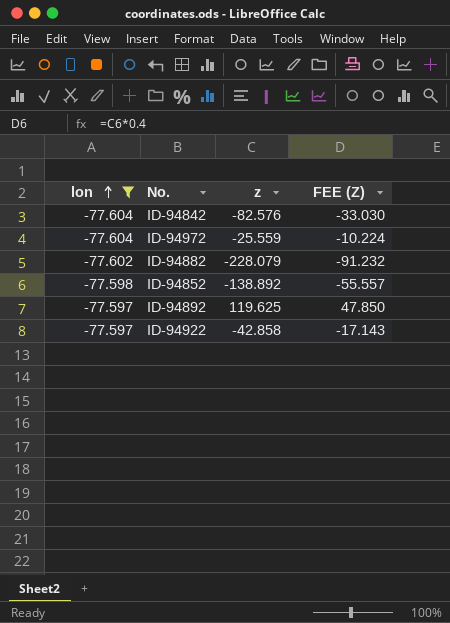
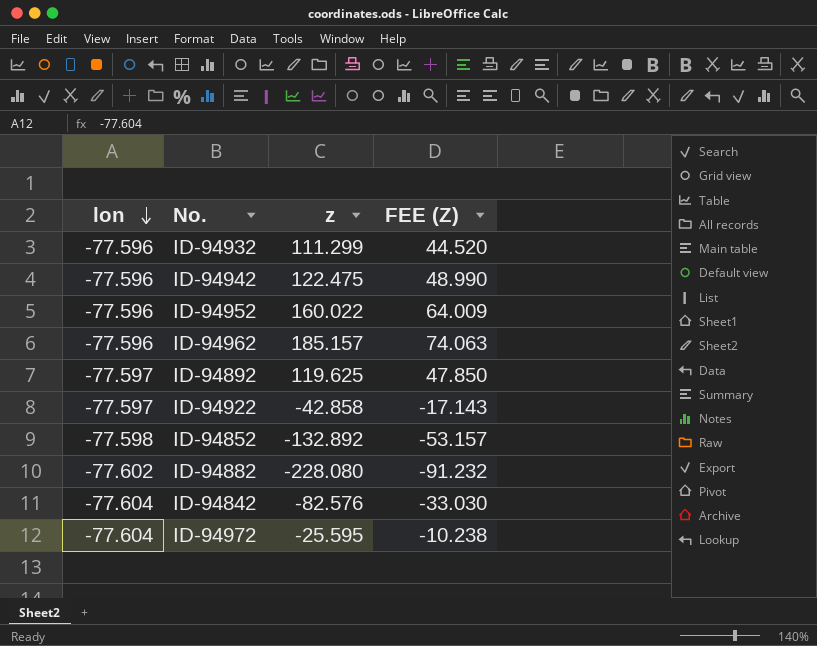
filter: lon != -77.596 -> none
row order: lon ascending -> lon descending
ID-94852 | z: -138.892 -> -132.892
ID-94852 | FEE (Z): -55.557 -> -53.157
ID-94882 | z: -228.079 -> -228.080
ID-94972 | z: -25.559 -> -25.595
ID-94972 | FEE (Z): -10.224 -> -10.238

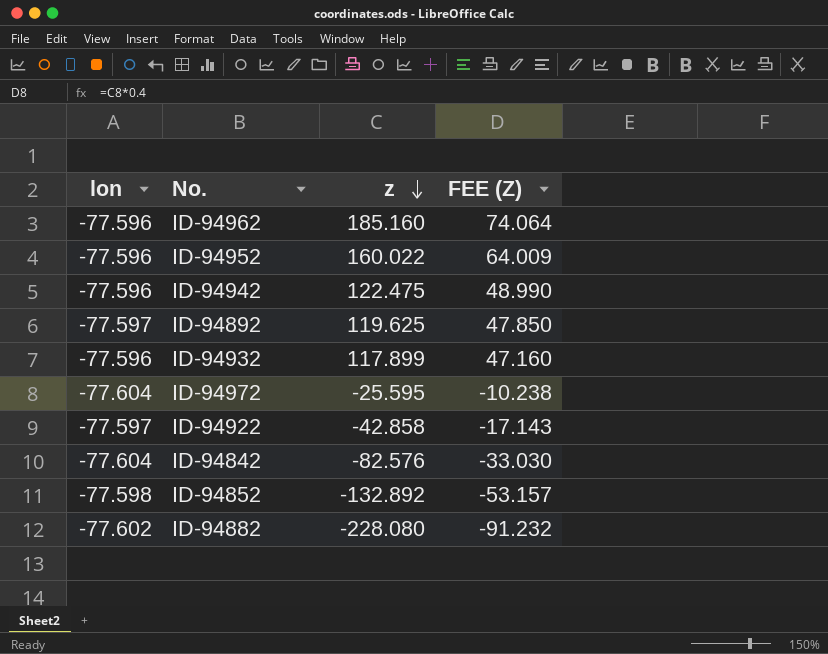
row order: lon descending -> z descending
ID-94962 | z: 185.157 -> 185.160
ID-94962 | FEE (Z): 74.063 -> 74.064
ID-94932 | z: 111.299 -> 117.899
ID-94932 | FEE (Z): 44.520 -> 47.160

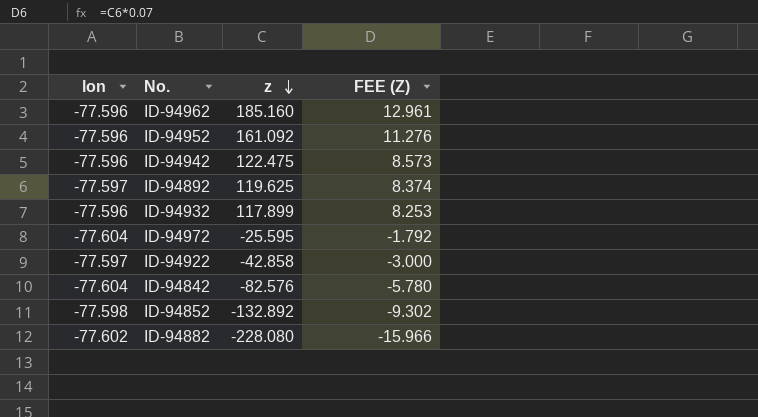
column FEE (Z) | formula: [z] * 0.4 -> [z] * 0.07
ID-94952 | z: 160.022 -> 161.092

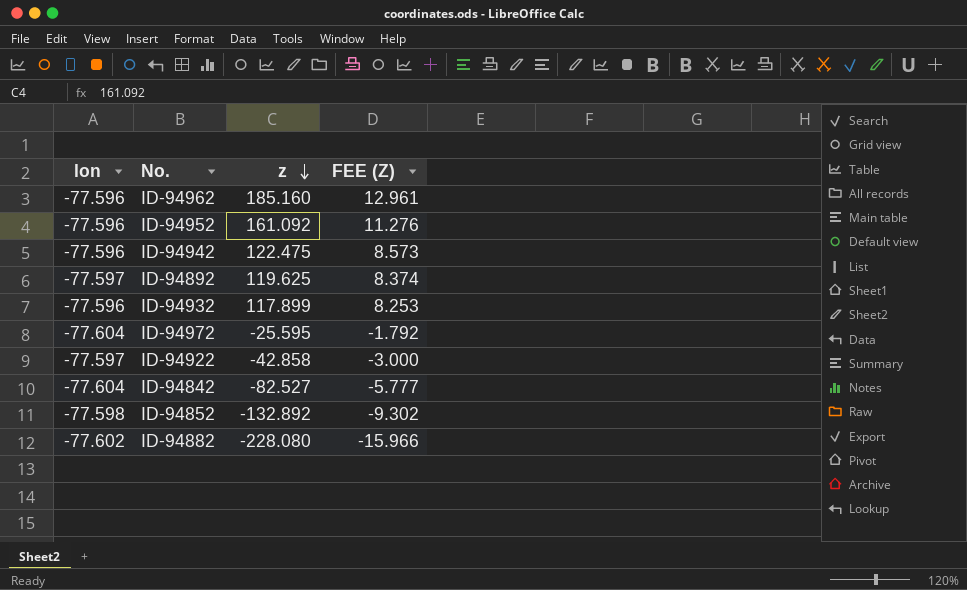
ID-94842 | z: -82.576 -> -82.527
ID-94842 | FEE (Z): -5.780 -> -5.777

